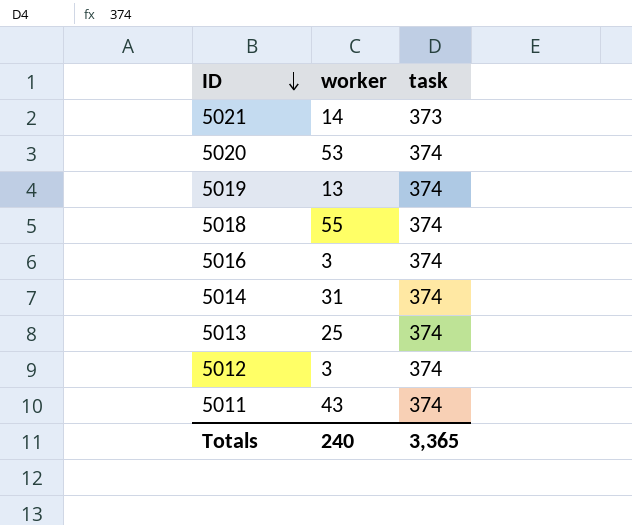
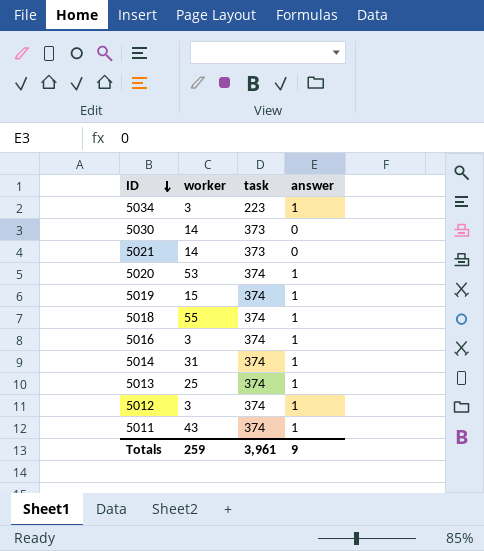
column answer | position: none -> 4
row 5034: none -> 3 | 223 | 1
row 5030: none -> 14 | 373 | 0
5019 | worker: 13 -> 15
Totals | worker: 240 -> 259
Totals | task: 3,365 -> 3,961

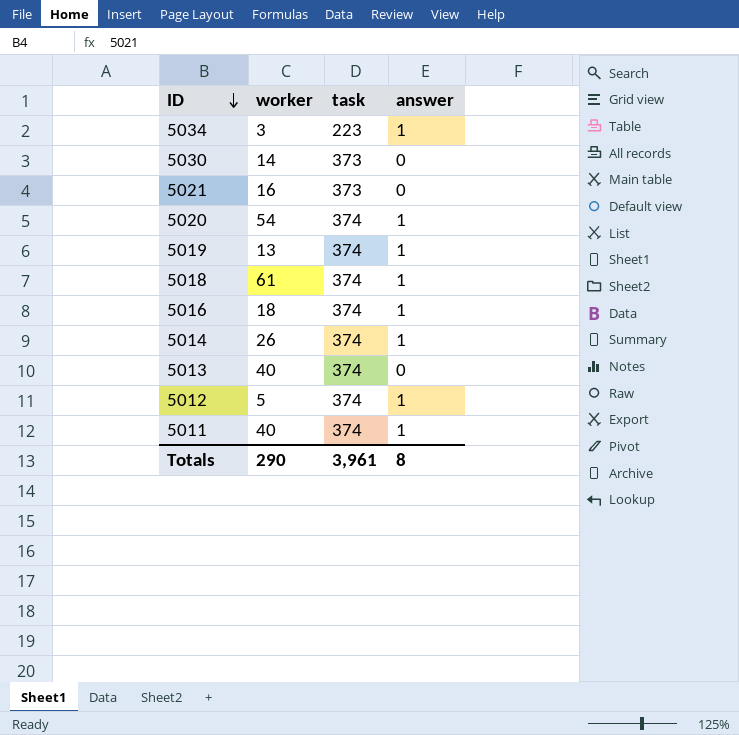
5021 | worker: 14 -> 16
5020 | worker: 53 -> 54
5019 | worker: 15 -> 13
5018 | worker: 55 -> 61
5016 | worker: 3 -> 18
5014 | worker: 31 -> 26
5013 | worker: 25 -> 40
5013 | answer: 1 -> 0
5012 | worker: 3 -> 5
5011 | worker: 43 -> 40
Totals | worker: 259 -> 290
Totals | answer: 9 -> 8

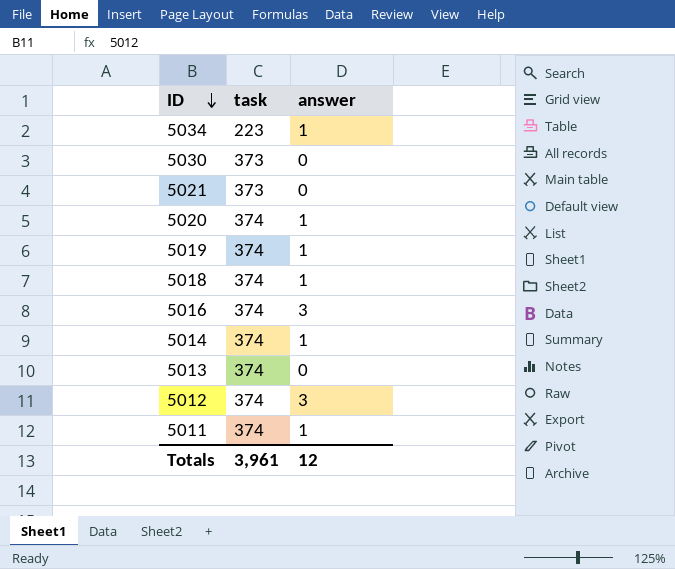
column worker | position: 2 -> none
5016 | answer: 1 -> 3
5012 | answer: 1 -> 3
Totals | answer: 8 -> 12

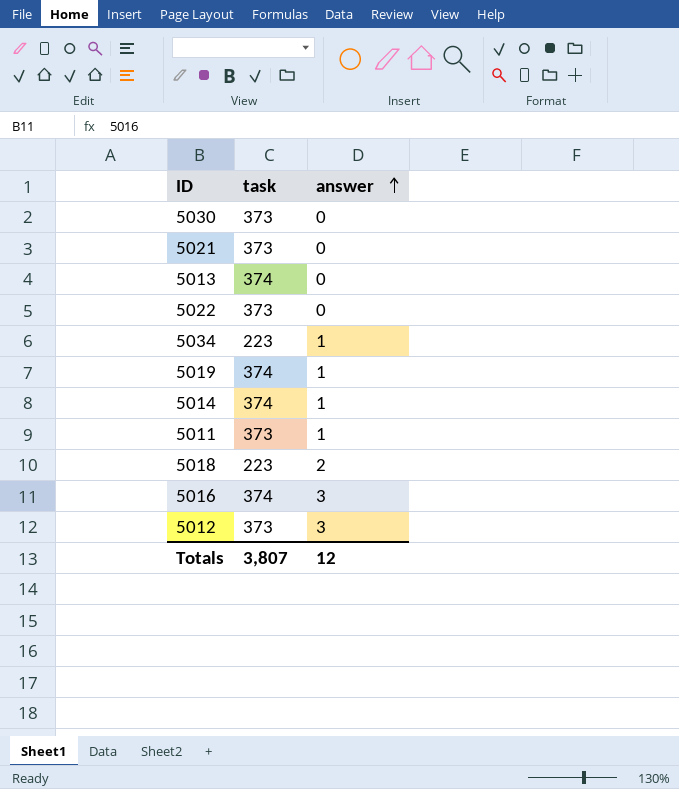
row order: ID descending -> answer ascending
row 5020: 374 | 1 -> none
row 5022: none -> 373 | 0
5011 | task: 374 -> 373
5018 | task: 374 -> 223
5018 | answer: 1 -> 2
5012 | task: 374 -> 373
Totals | task: 3,961 -> 3,807

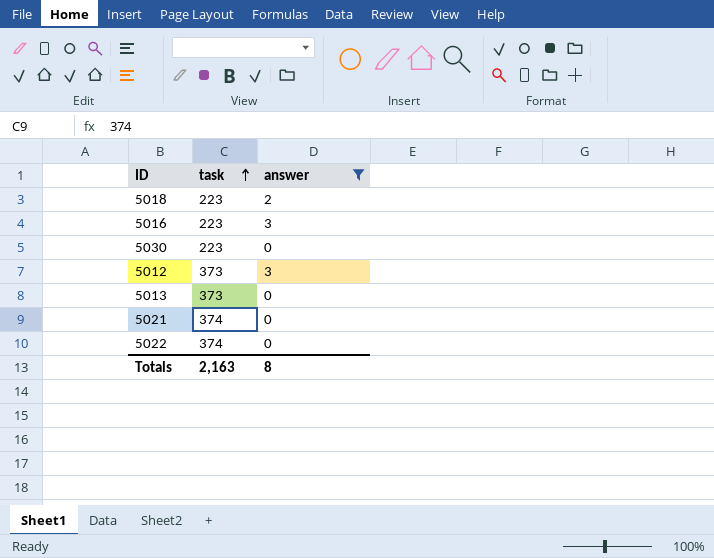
filter: none -> answer != 1
row order: answer ascending -> task ascending
5016 | task: 374 -> 223
5030 | task: 373 -> 223
5013 | task: 374 -> 373
5021 | task: 373 -> 374
5022 | task: 373 -> 374
Totals | task: 3,807 -> 2,163
Totals | answer: 12 -> 8

